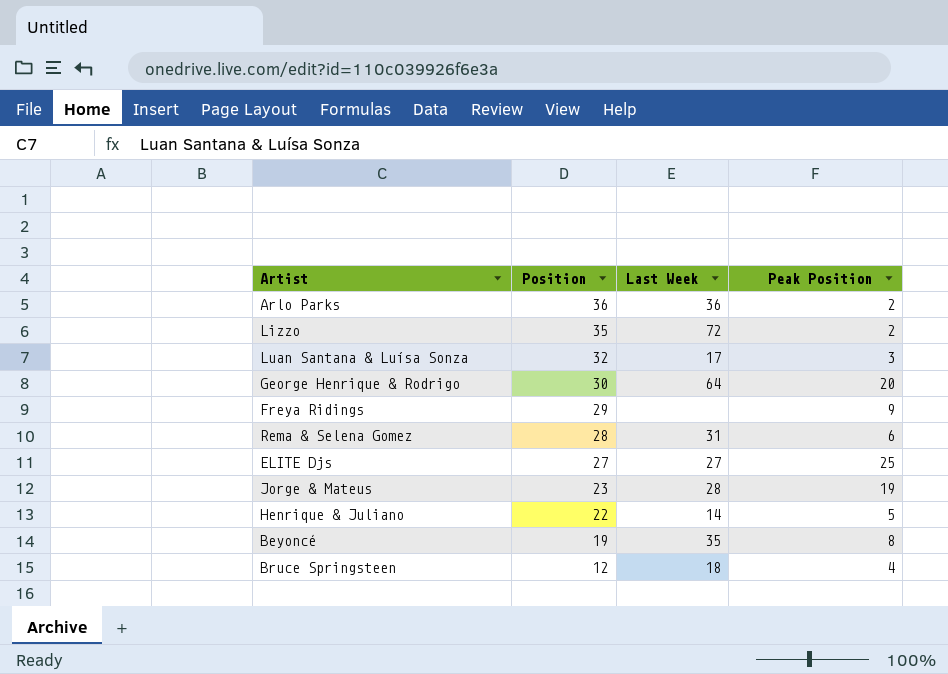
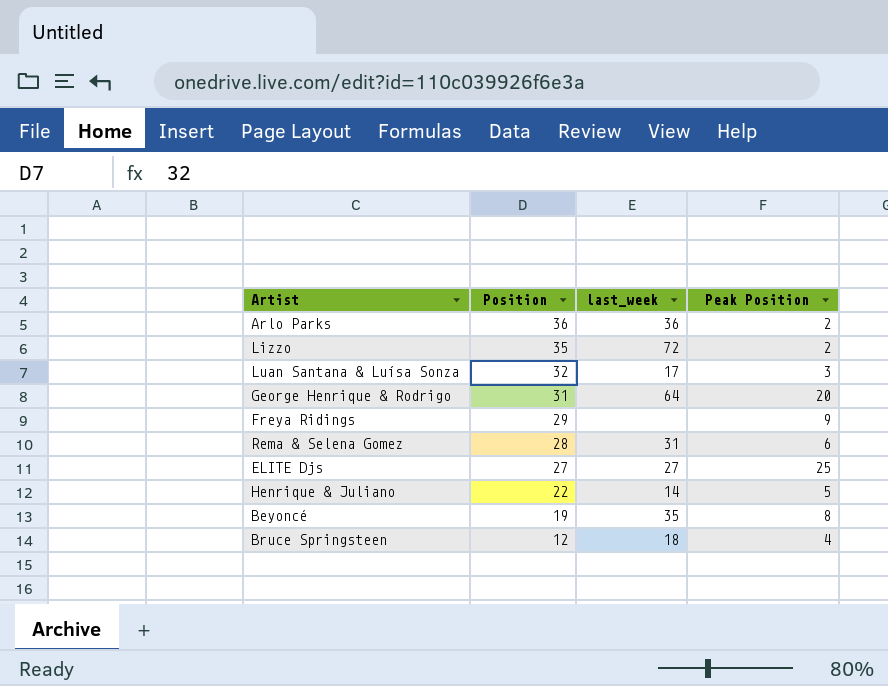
column name: Last Week -> last_week
row Jorge & Mateus: 23 | 28 | 19 -> none
George Henrique & Rodrigo | Position: 30 -> 31

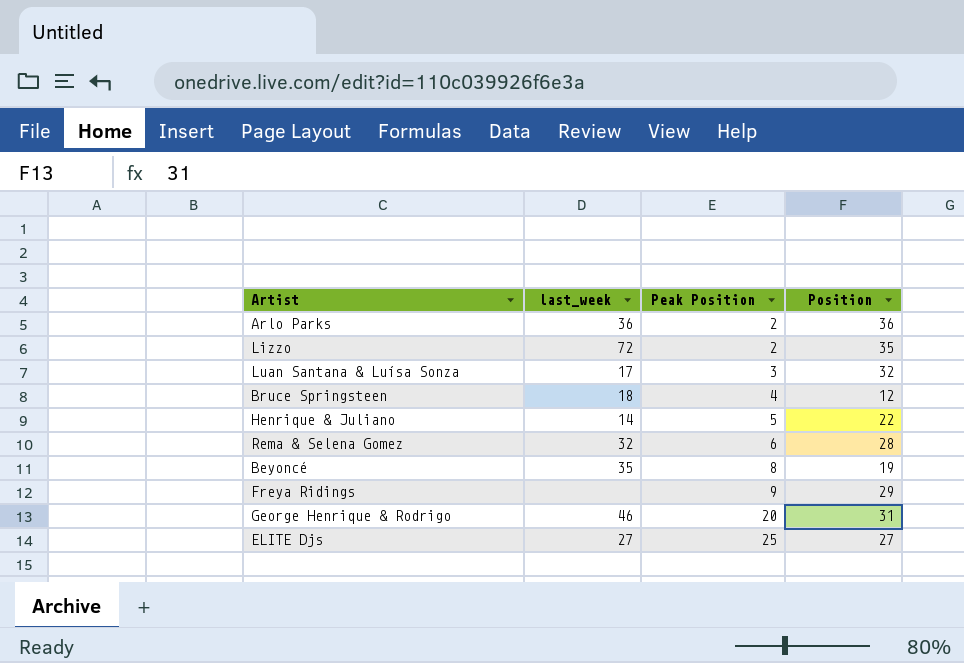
row order: Position descending -> Peak Position ascending
column Position | position: 2 -> 4
Rema & Selena Gomez | last_week: 31 -> 32
George Henrique & Rodrigo | last_week: 64 -> 46

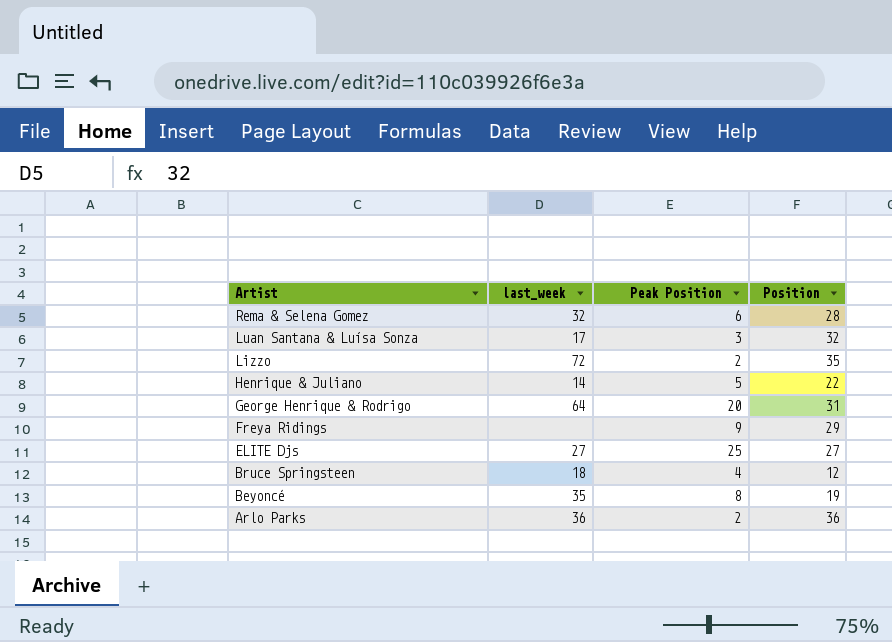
row order: Peak Position ascending -> Artist descending
George Henrique & Rodrigo | last_week: 46 -> 64

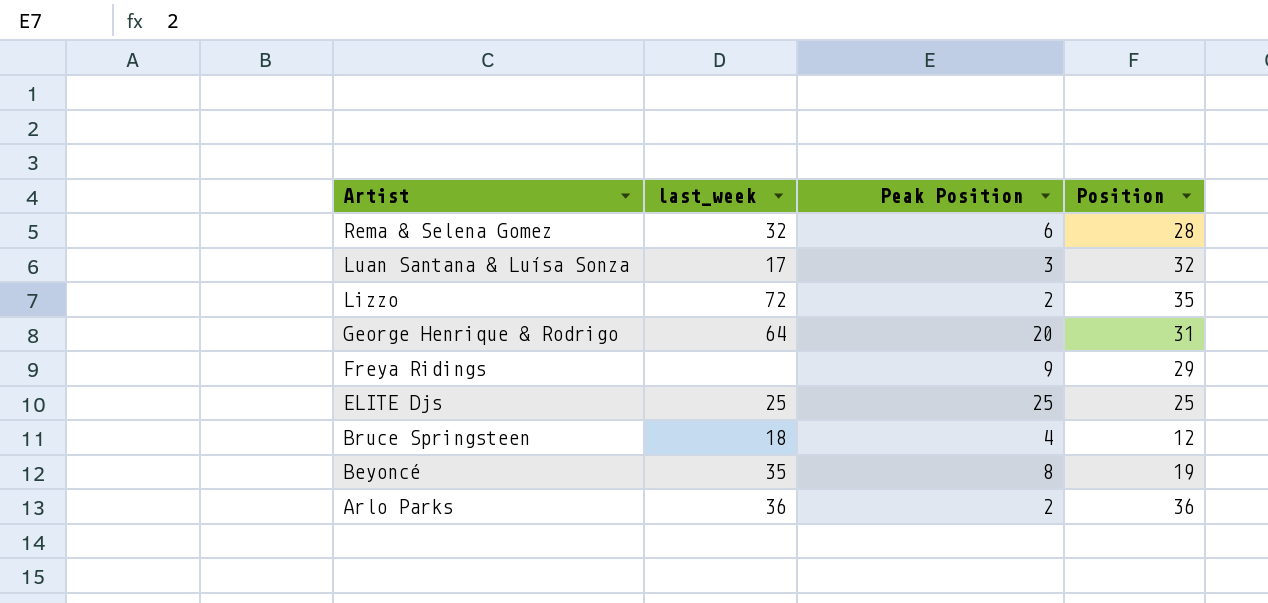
row Henrique & Juliano: 14 | 5 | 22 -> none
ELITE Djs | last_week: 27 -> 25
ELITE Djs | Position: 27 -> 25

